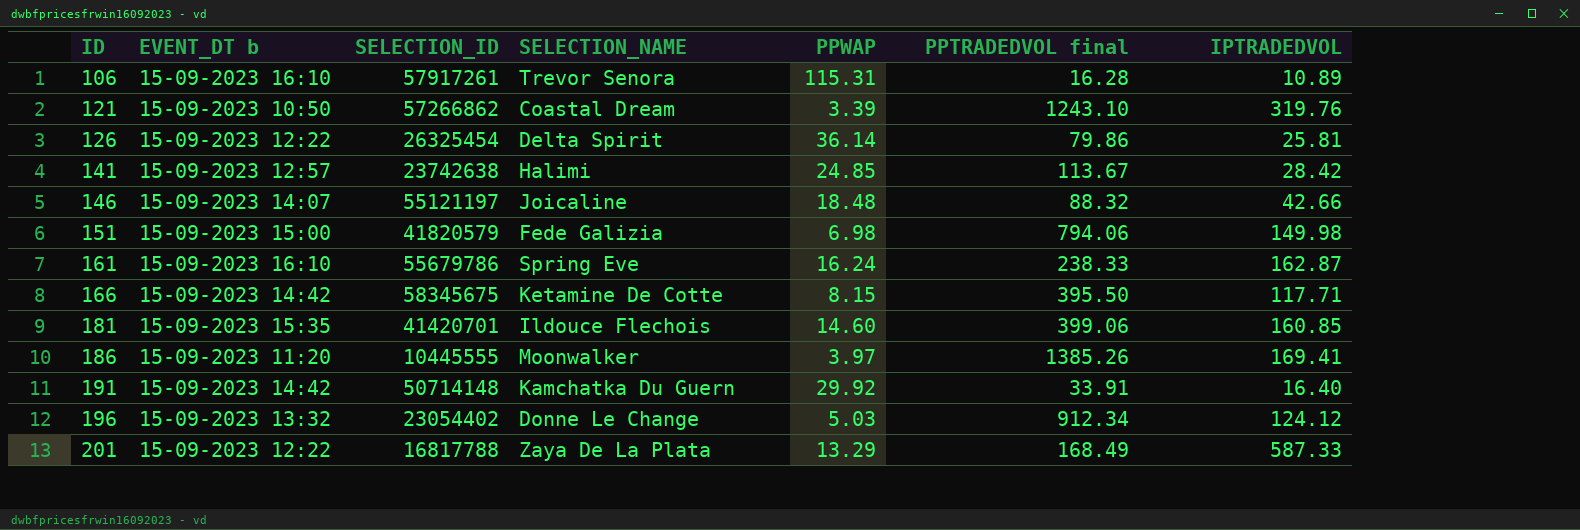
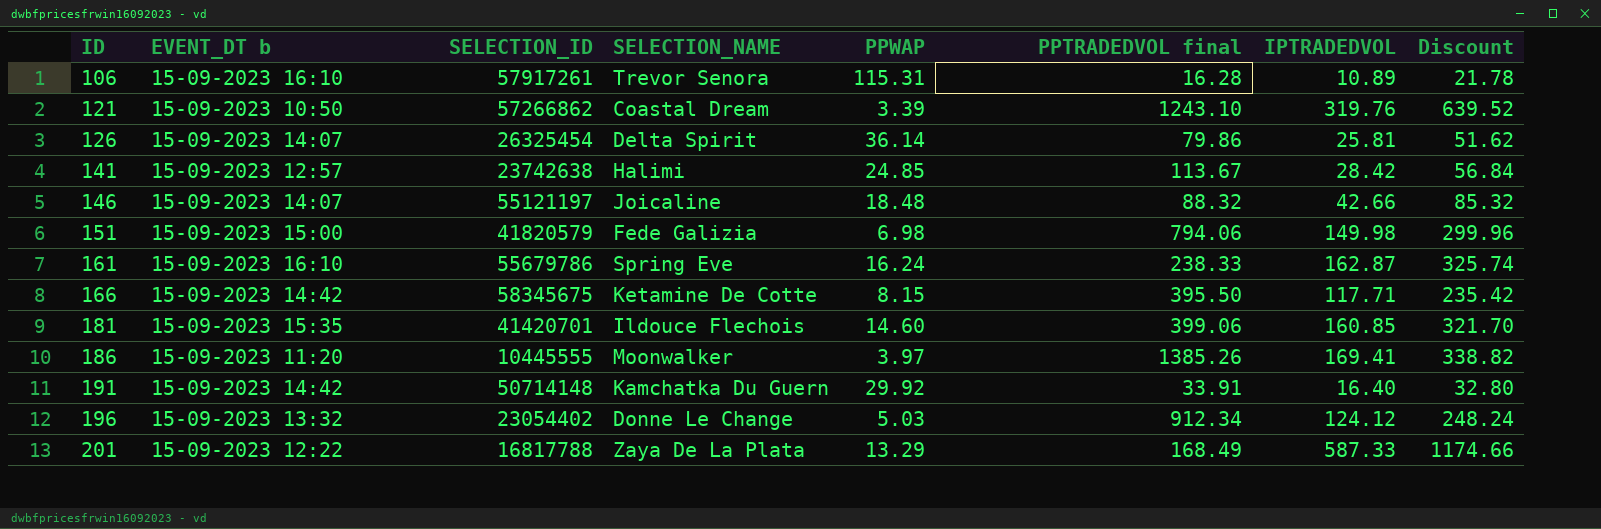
column Discount | formula: none -> [IPTRADEDVOL] * 2
126 | EVENT_DT b: 15-09-2023 12:22 -> 15-09-2023 14:07

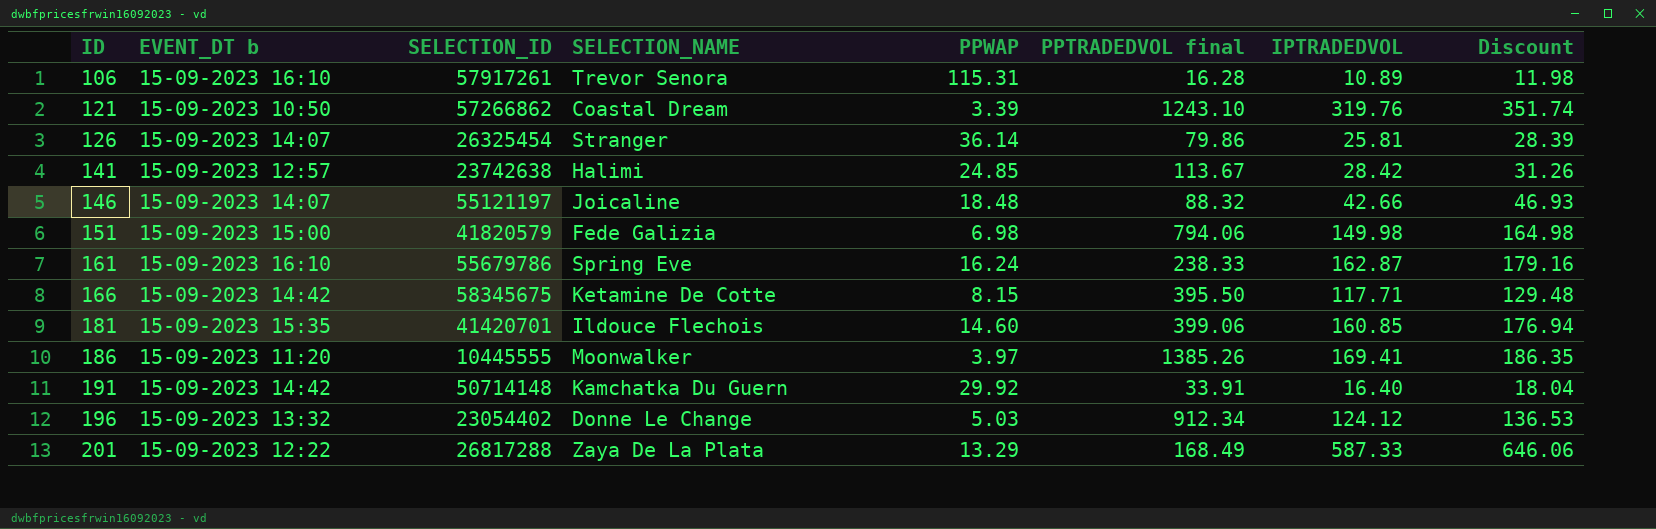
column Discount | formula: [IPTRADEDVOL] * 2 -> [IPTRADEDVOL] * 1.1
126 | SELECTION_NAME: Delta Spirit -> Stranger
201 | SELECTION_ID: 16817788 -> 26817288

